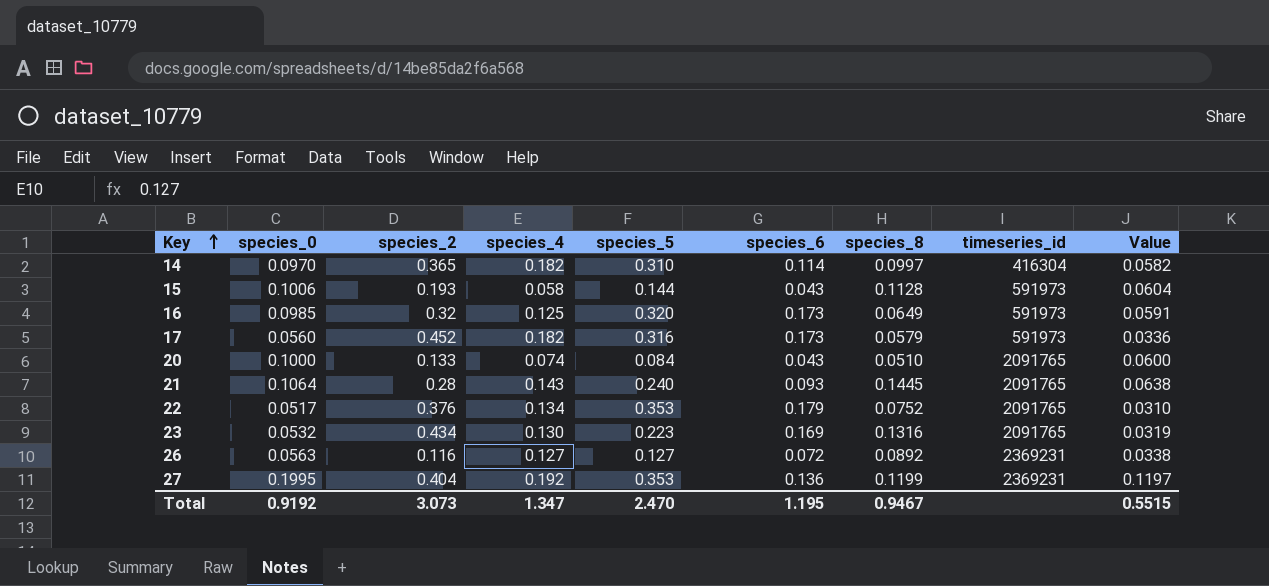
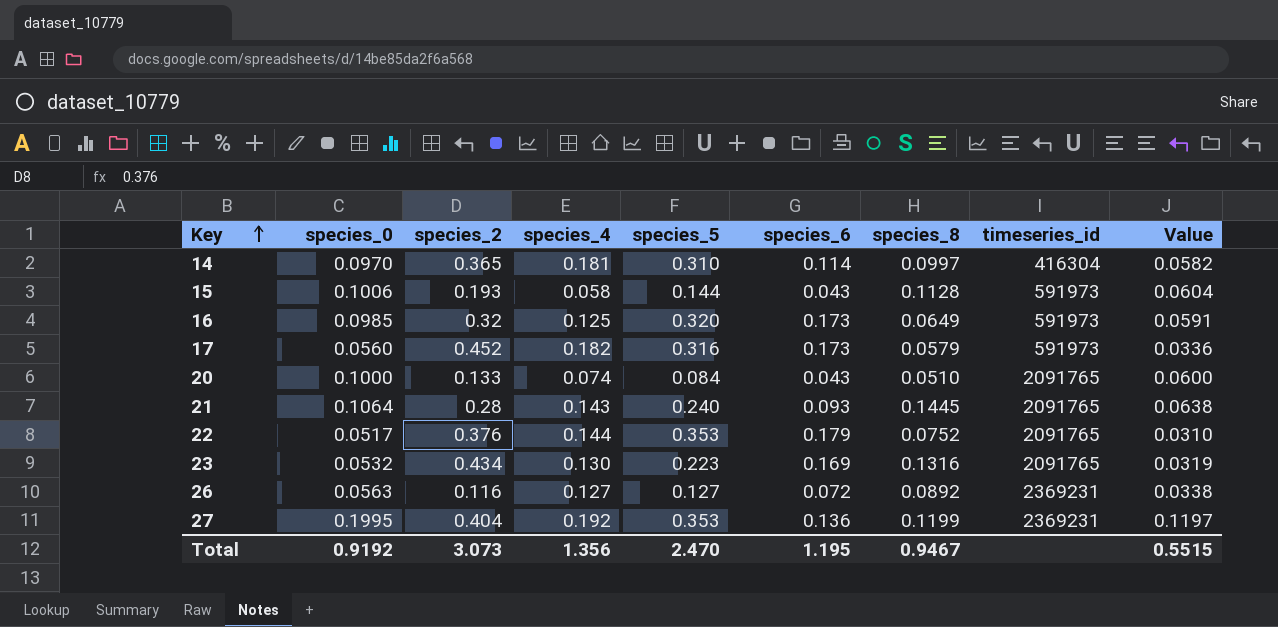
14 | species_4: 0.182 -> 0.181
22 | species_4: 0.134 -> 0.144
Total | species_4: 1.347 -> 1.356

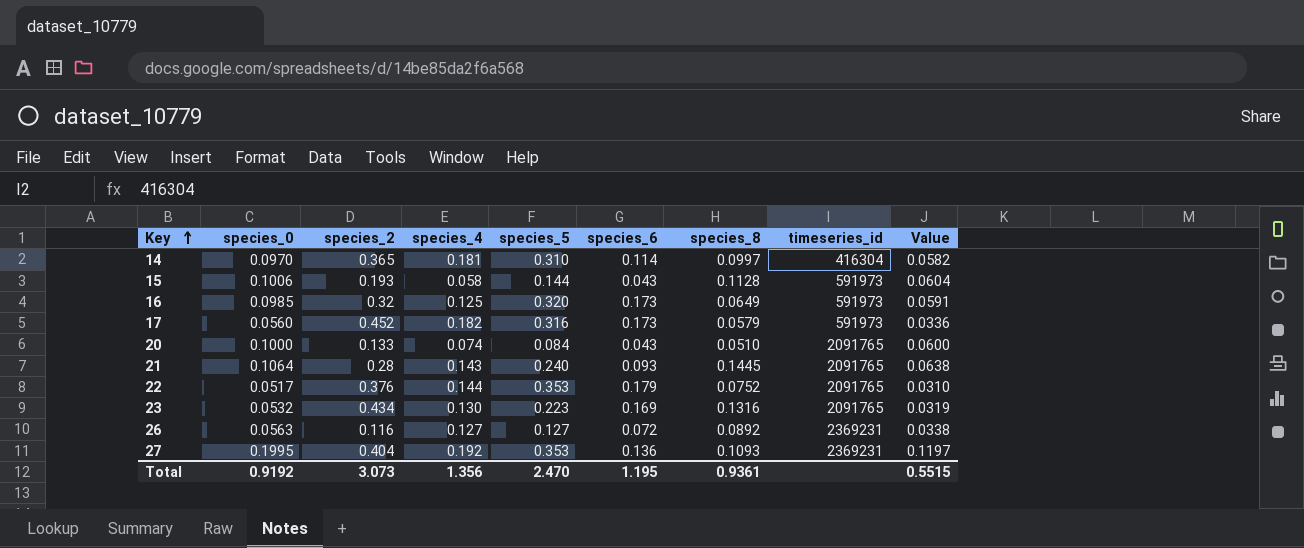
27 | species_8: 0.1199 -> 0.1093
Total | species_8: 0.9467 -> 0.9361

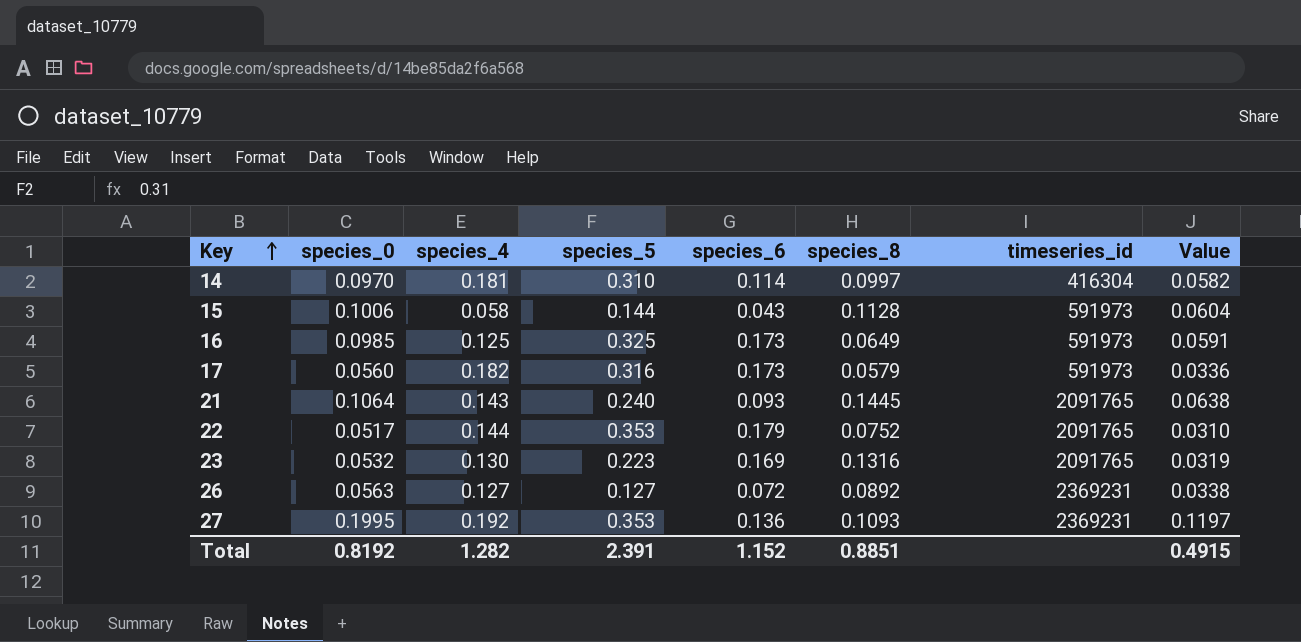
column species_2 | position: 3 -> none
row 20: 0.1000 | 0.133 | 0.074 | 0.084 | 0.043 | 0.0510 | 2091765 | 0.0600 -> none
16 | species_5: 0.320 -> 0.325
Total | species_0: 0.9192 -> 0.8192
Total | species_4: 1.356 -> 1.282
Total | species_5: 2.470 -> 2.391
Total | species_6: 1.195 -> 1.152
Total | species_8: 0.9361 -> 0.8851
Total | Value: 0.5515 -> 0.4915

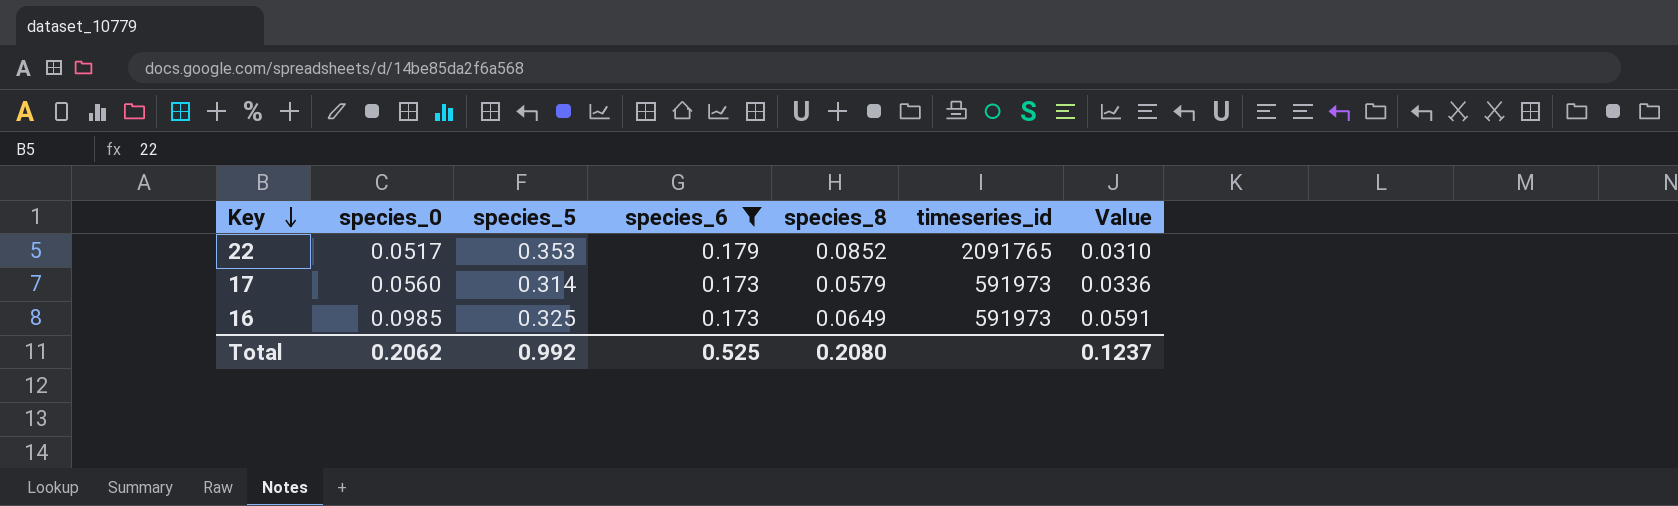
filter: none -> species_6 >= 0.173
row order: Key ascending -> Key descending
column species_4 | position: 3 -> none
22 | species_8: 0.0752 -> 0.0852
17 | species_5: 0.316 -> 0.314
Total | species_0: 0.8192 -> 0.2062
Total | species_5: 2.391 -> 0.992
Total | species_6: 1.152 -> 0.525
Total | species_8: 0.8851 -> 0.2080
Total | Value: 0.4915 -> 0.1237

